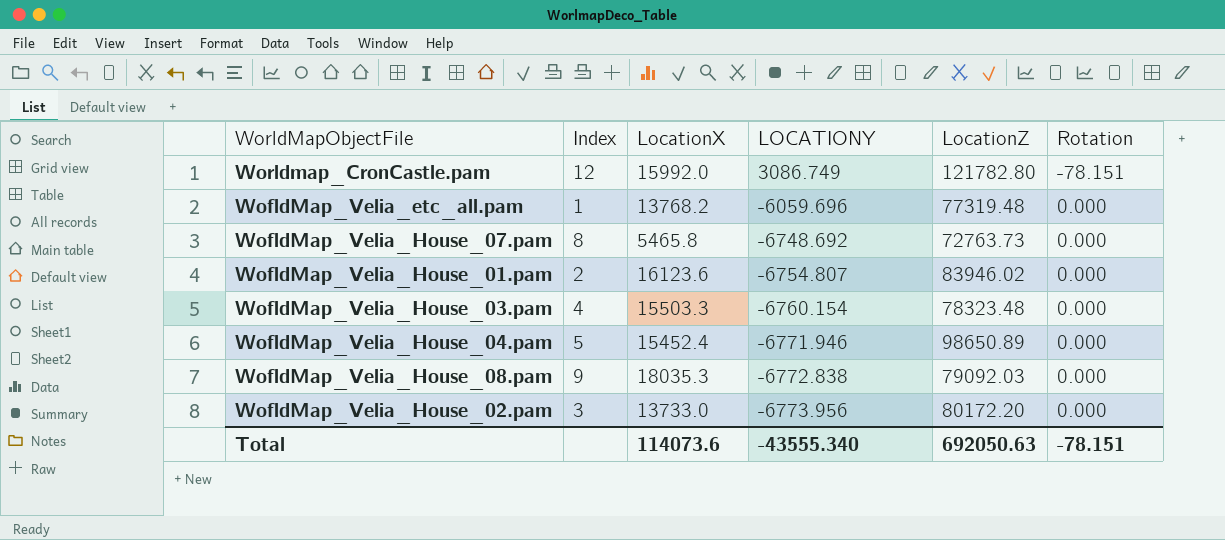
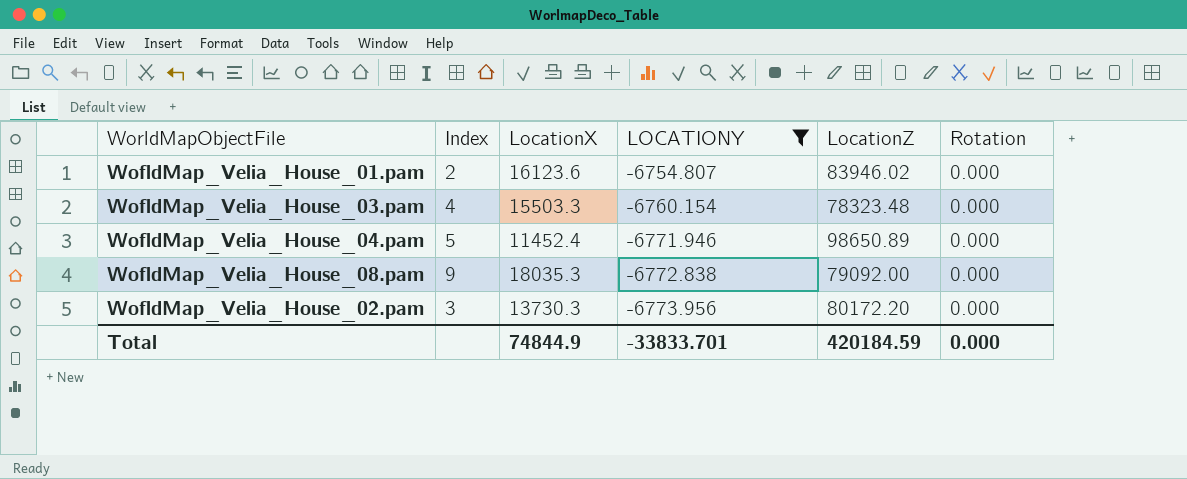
filter: none -> LOCATIONY <= -6754.807
WofldMap_Velia_House_04.pam | LocationX: 15452.4 -> 11452.4
WofldMap_Velia_House_08.pam | LocationZ: 79092.03 -> 79092.00
WofldMap_Velia_House_02.pam | LocationX: 13733.0 -> 13730.3
Total | LocationX: 114073.6 -> 74844.9
Total | LOCATIONY: -43555.340 -> -33833.701
Total | LocationZ: 692050.63 -> 420184.59
Total | Rotation: -78.151 -> 0.000

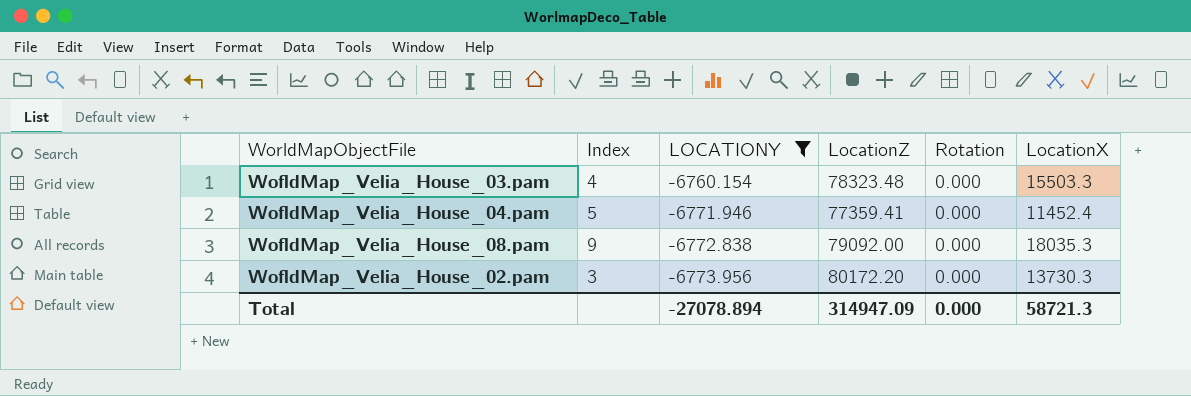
column LocationX | position: 3 -> 6
row WofldMap_Velia_House_01.pam: 2 | 16123.6 | -6754.807 | 83946.02 | 0.000 -> none
WofldMap_Velia_House_04.pam | LocationZ: 98650.89 -> 77359.41
Total | LOCATIONY: -33833.701 -> -27078.894
Total | LocationZ: 420184.59 -> 314947.09
Total | LocationX: 74844.9 -> 58721.3

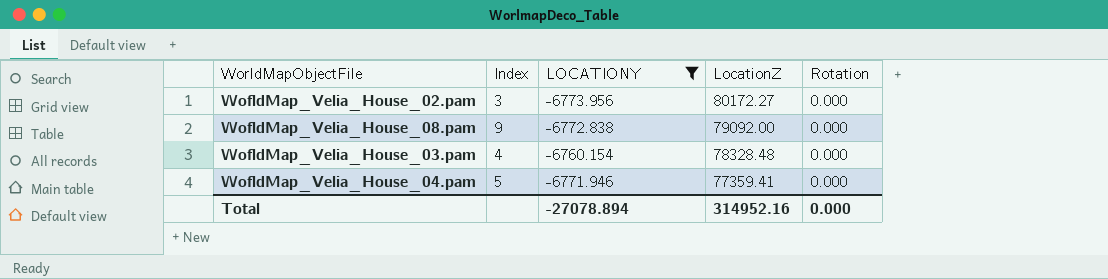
row order: LOCATIONY descending -> LocationZ descending
column LocationX | position: 6 -> none
WofldMap_Velia_House_02.pam | LocationZ: 80172.20 -> 80172.27
WofldMap_Velia_House_03.pam | LocationZ: 78323.48 -> 78328.48
Total | LocationZ: 314947.09 -> 314952.16

